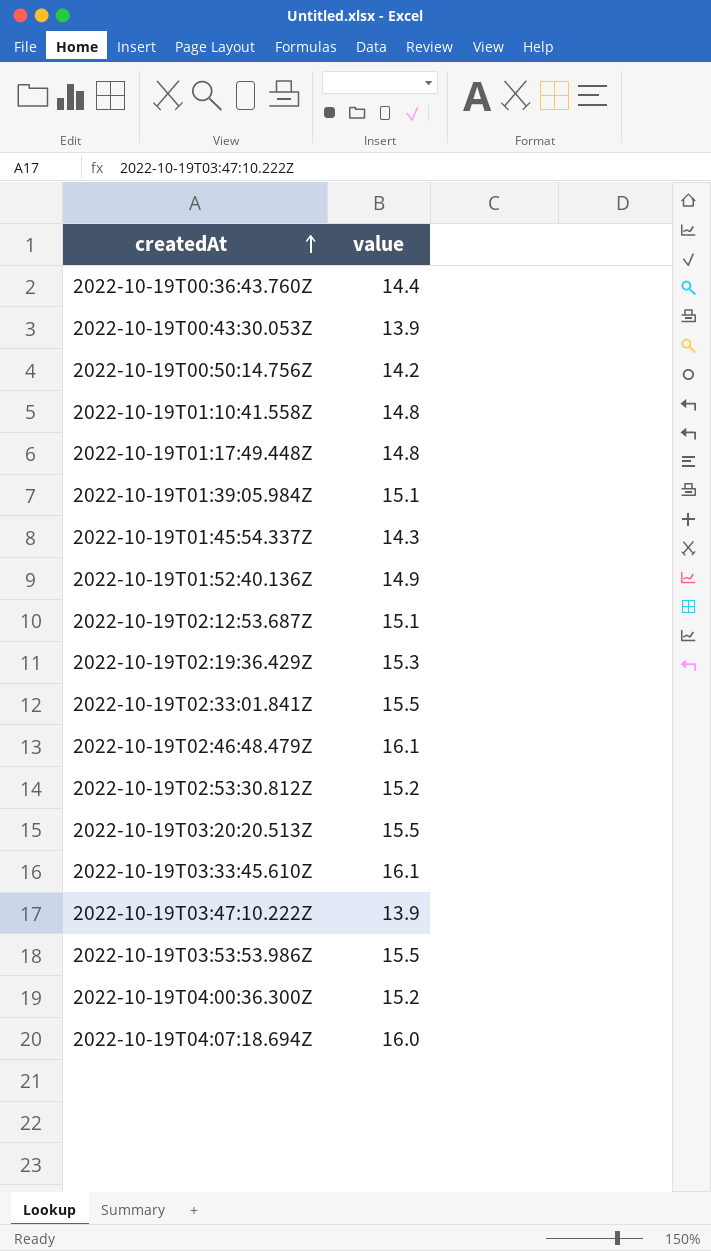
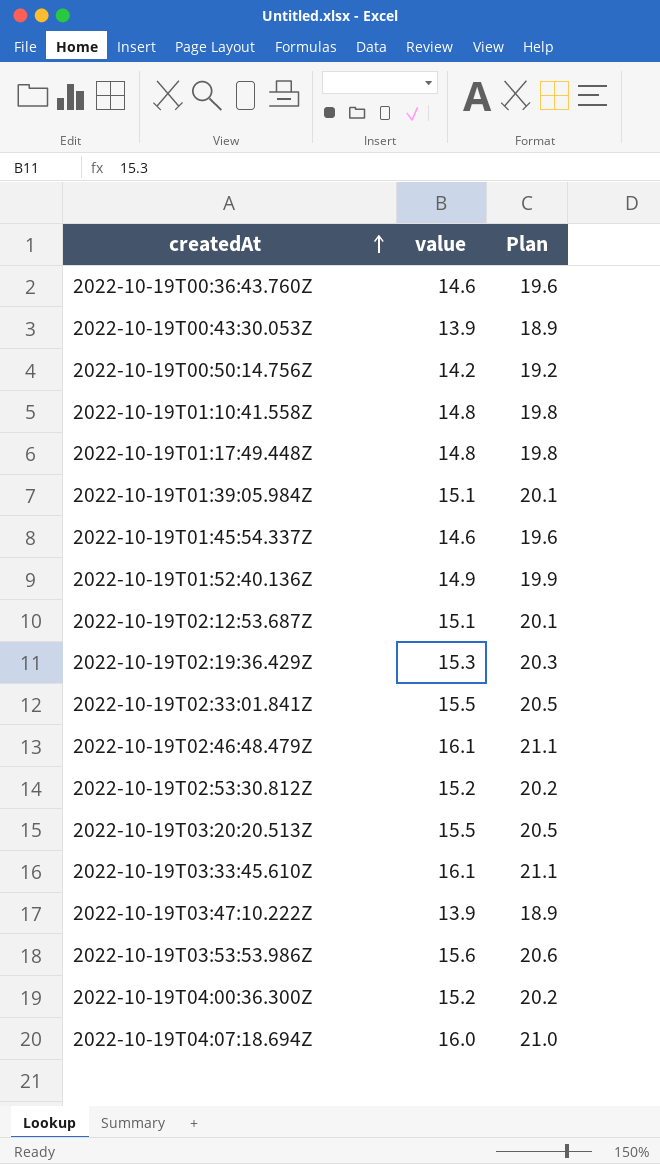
column Plan | formula: none -> [value] + 5
2022-10-19T00:36:43.760Z | value: 14.4 -> 14.6
2022-10-19T01:45:54.337Z | value: 14.3 -> 14.6
2022-10-19T03:53:53.986Z | value: 15.5 -> 15.6

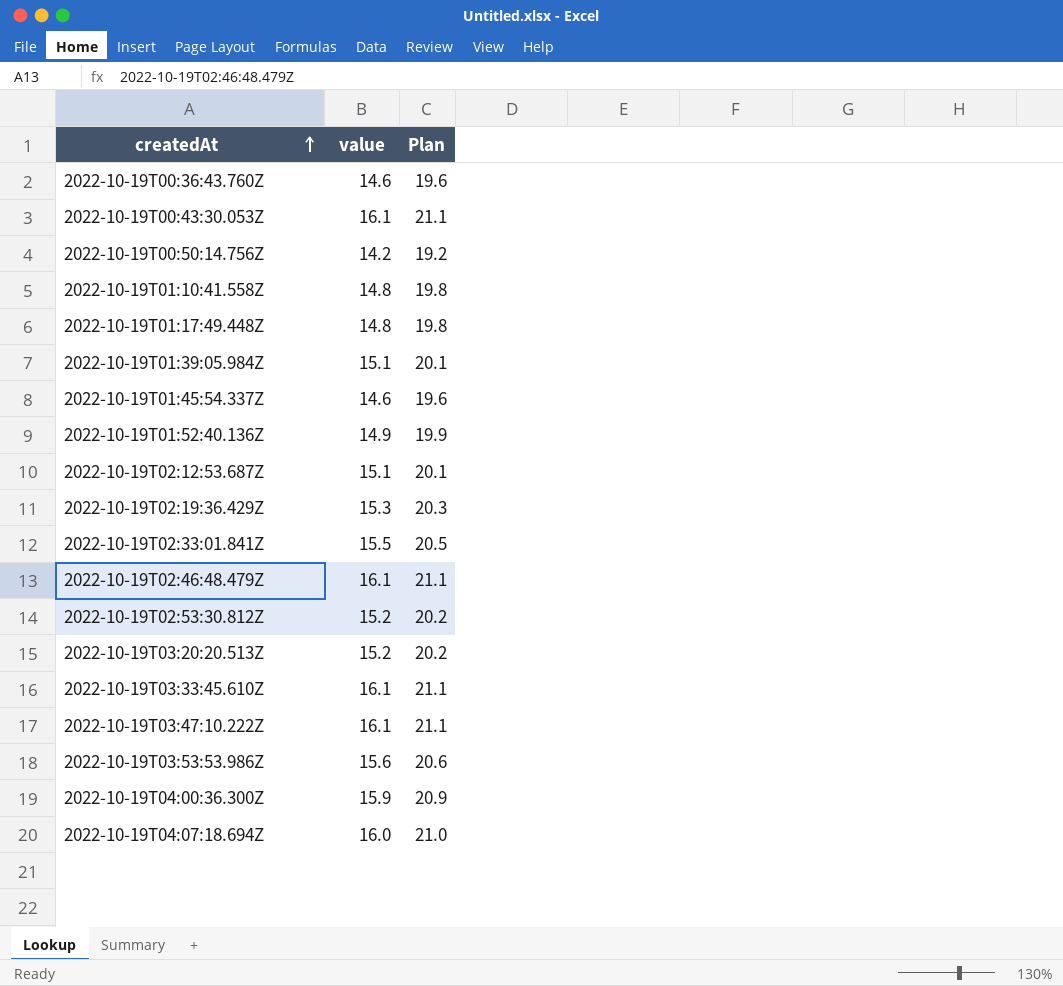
2022-10-19T00:43:30.053Z | value: 13.9 -> 16.1
2022-10-19T00:43:30.053Z | Plan: 18.9 -> 21.1
2022-10-19T03:20:20.513Z | value: 15.5 -> 15.2
2022-10-19T03:20:20.513Z | Plan: 20.5 -> 20.2
2022-10-19T03:47:10.222Z | value: 13.9 -> 16.1
2022-10-19T03:47:10.222Z | Plan: 18.9 -> 21.1
2022-10-19T04:00:36.300Z | value: 15.2 -> 15.9
2022-10-19T04:00:36.300Z | Plan: 20.2 -> 20.9

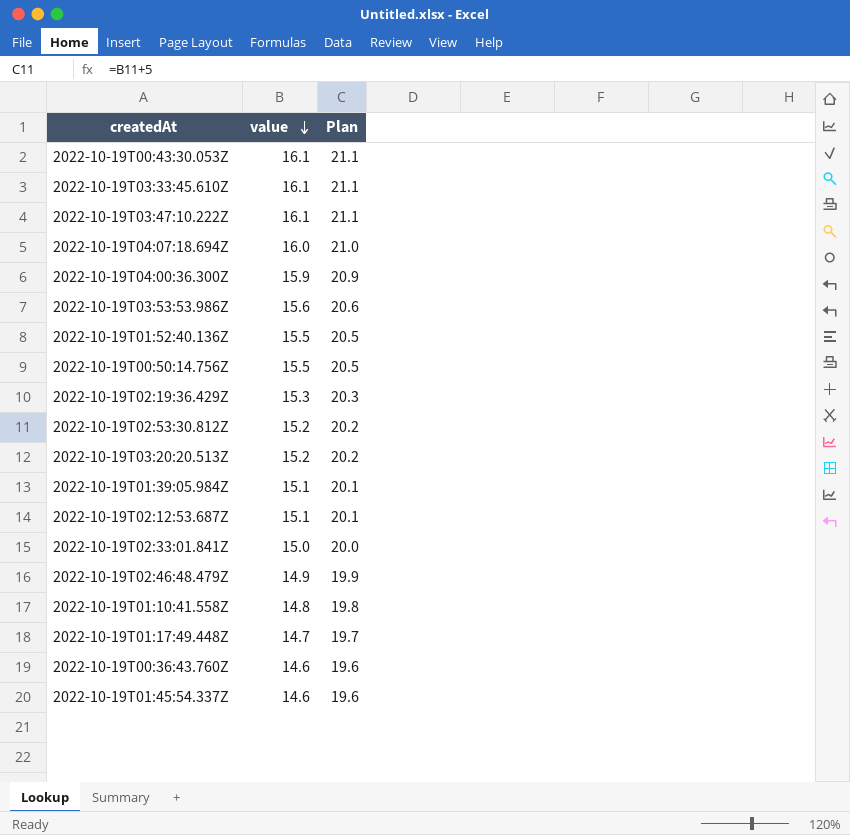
row order: createdAt ascending -> value descending
2022-10-19T01:52:40.136Z | value: 14.9 -> 15.5
2022-10-19T01:52:40.136Z | Plan: 19.9 -> 20.5
2022-10-19T00:50:14.756Z | value: 14.2 -> 15.5
2022-10-19T00:50:14.756Z | Plan: 19.2 -> 20.5
2022-10-19T02:33:01.841Z | value: 15.5 -> 15.0
2022-10-19T02:33:01.841Z | Plan: 20.5 -> 20.0
2022-10-19T02:46:48.479Z | value: 16.1 -> 14.9
2022-10-19T02:46:48.479Z | Plan: 21.1 -> 19.9
2022-10-19T01:17:49.448Z | value: 14.8 -> 14.7
2022-10-19T01:17:49.448Z | Plan: 19.8 -> 19.7

